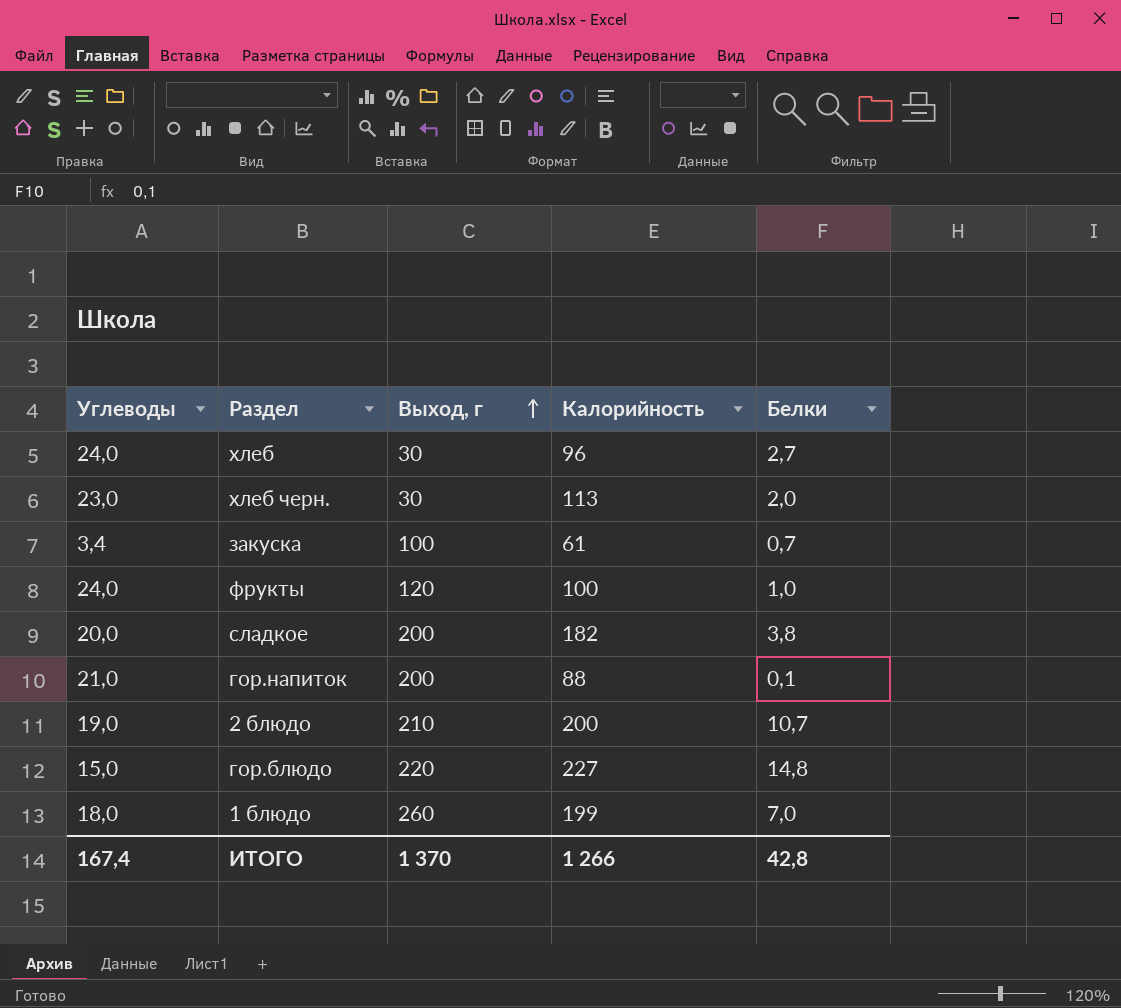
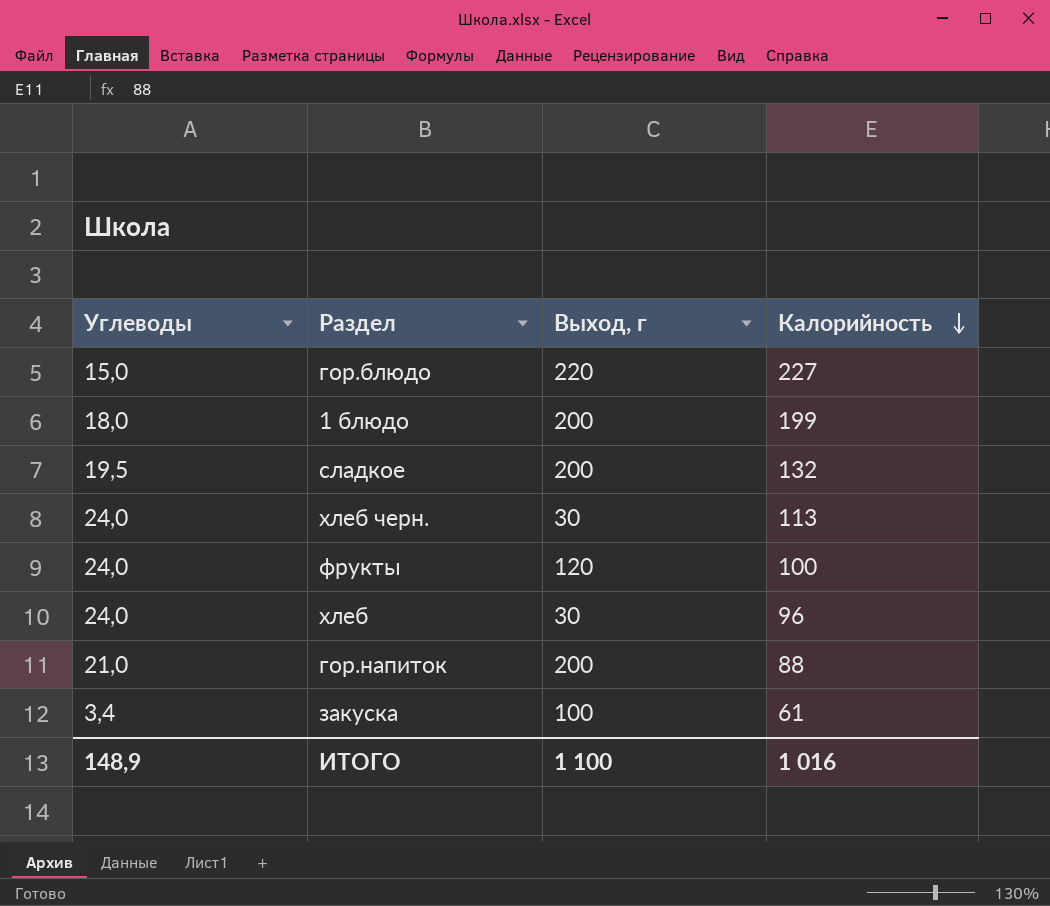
row order: Выход, г ascending -> Калорийность descending
column Белки | position: 5 -> none
row 2 блюдо: 19,0 | 210 | 200 | 10,7 -> none
1 блюдо | Выход, г: 260 -> 200
сладкое | Углеводы: 20,0 -> 19,5
сладкое | Калорийность: 182 -> 132
хлеб черн. | Углеводы: 23,0 -> 24,0
ИТОГО | Углеводы: 167,4 -> 148,9
ИТОГО | Выход, г: 1 370 -> 1 100
ИТОГО | Калорийность: 1 266 -> 1 016

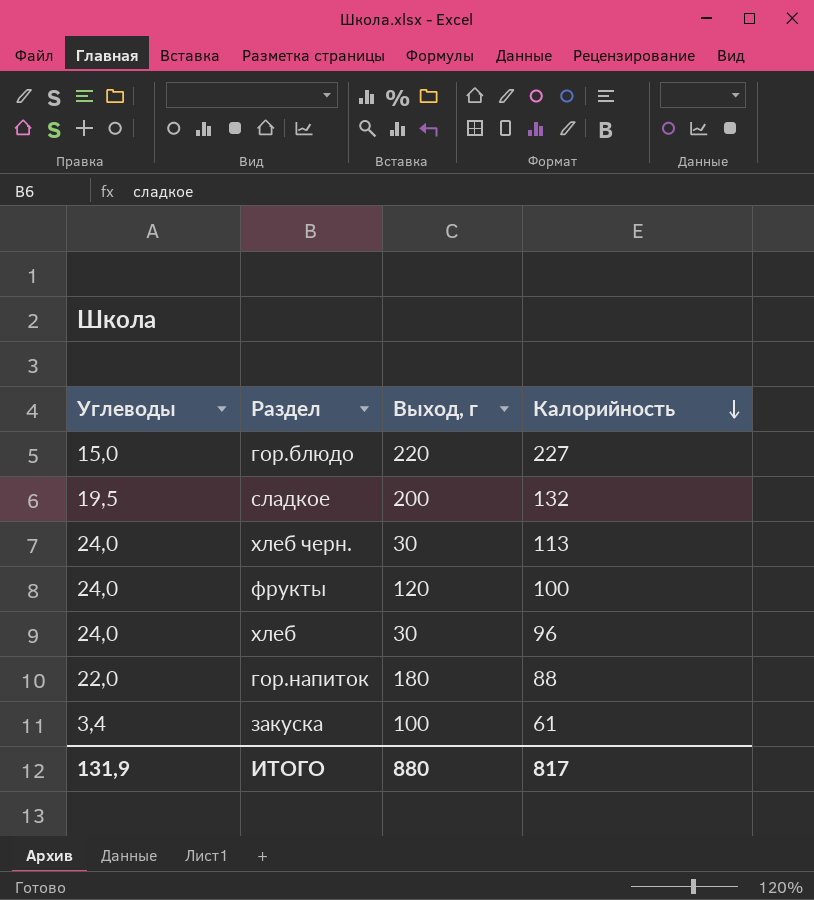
row 1 блюдо: 18,0 | 200 | 199 -> none
гор.напиток | Углеводы: 21,0 -> 22,0
гор.напиток | Выход, г: 200 -> 180
ИТОГО | Углеводы: 148,9 -> 131,9
ИТОГО | Выход, г: 1 100 -> 880
ИТОГО | Калорийность: 1 016 -> 817

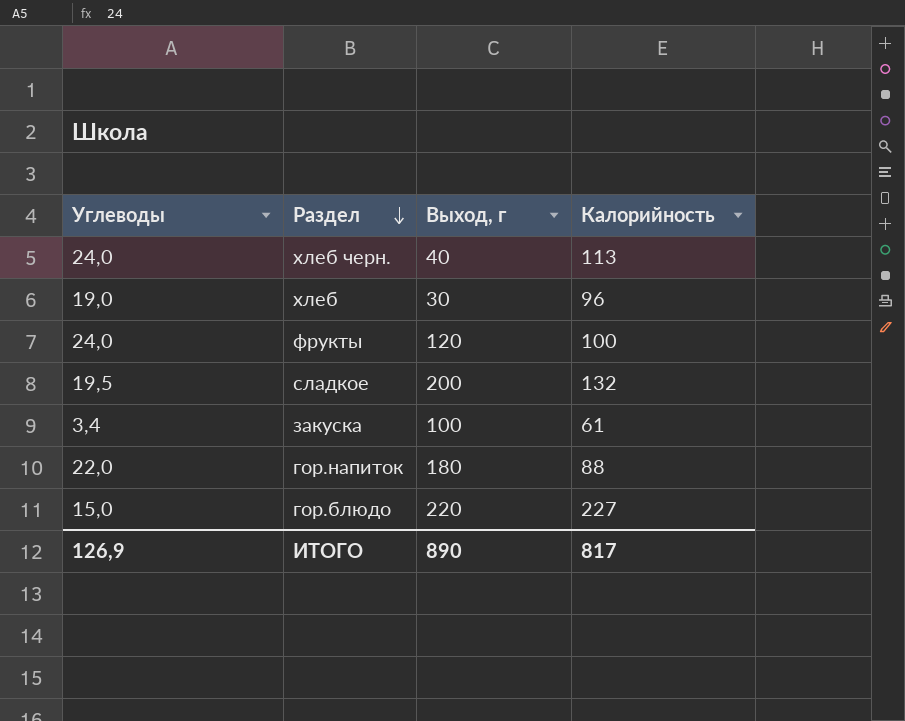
row order: Калорийность descending -> Раздел descending
хлеб черн. | Выход, г: 30 -> 40
хлеб | Углеводы: 24,0 -> 19,0
ИТОГО | Углеводы: 131,9 -> 126,9
ИТОГО | Выход, г: 880 -> 890

